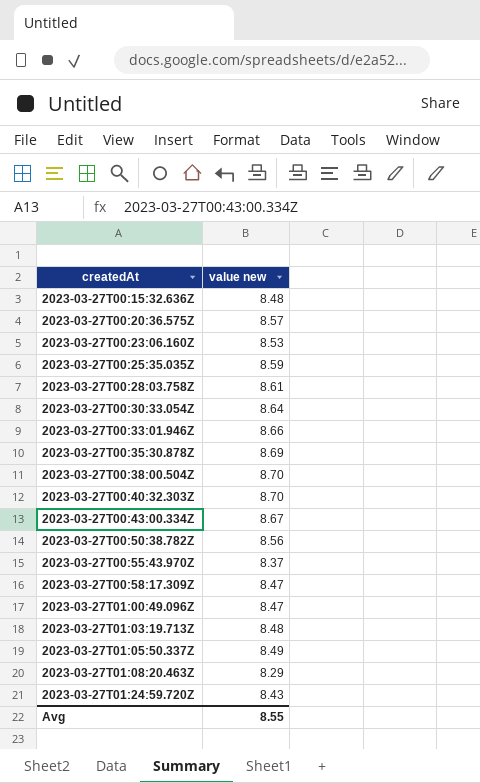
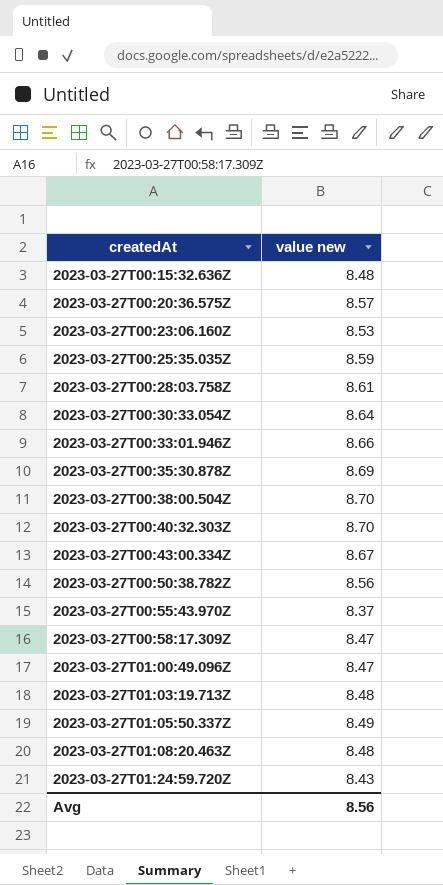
2023-03-27T01:08:20.463Z | value new: 8.29 -> 8.48
Avg | value new: 8.55 -> 8.56

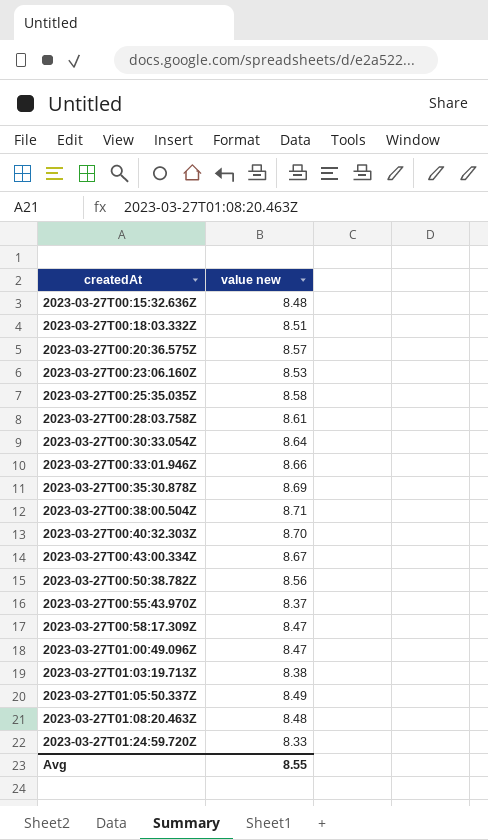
row 2023-03-27T00:18:03.332Z: none -> 8.51
2023-03-27T00:25:35.035Z | value new: 8.59 -> 8.58
2023-03-27T00:38:00.504Z | value new: 8.70 -> 8.71
2023-03-27T01:03:19.713Z | value new: 8.48 -> 8.38
2023-03-27T01:24:59.720Z | value new: 8.43 -> 8.33
Avg | value new: 8.56 -> 8.55

